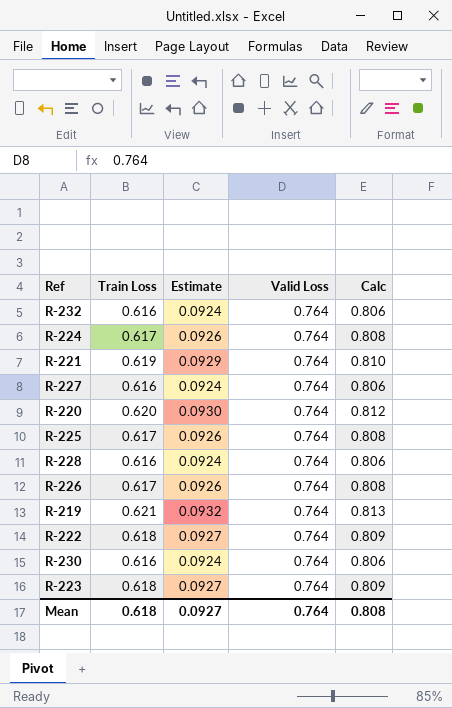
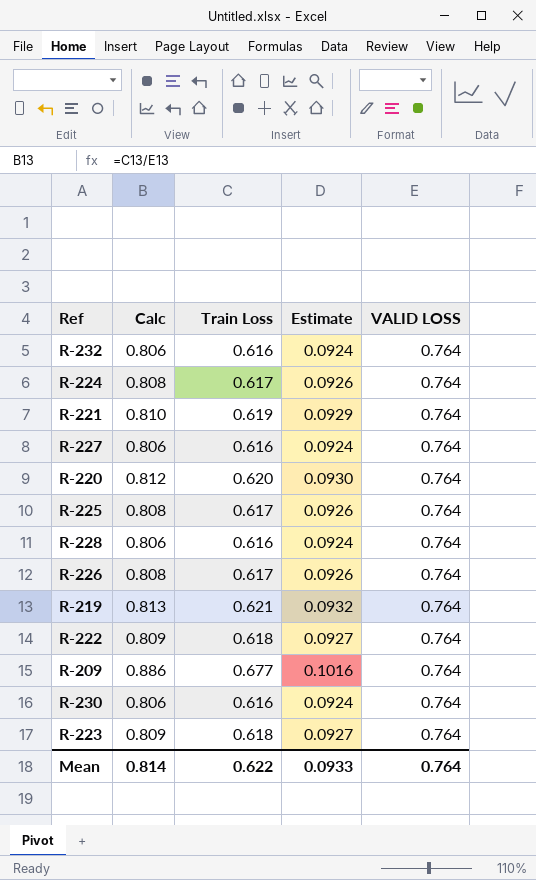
column Calc | position: 5 -> 2
column name: Valid Loss -> VALID LOSS
row R-209: none -> 0.886 | 0.677 | 0.1016 | 0.764
Mean | Calc: 0.808 -> 0.814
Mean | Train Loss: 0.618 -> 0.622
Mean | Estimate: 0.0927 -> 0.0933

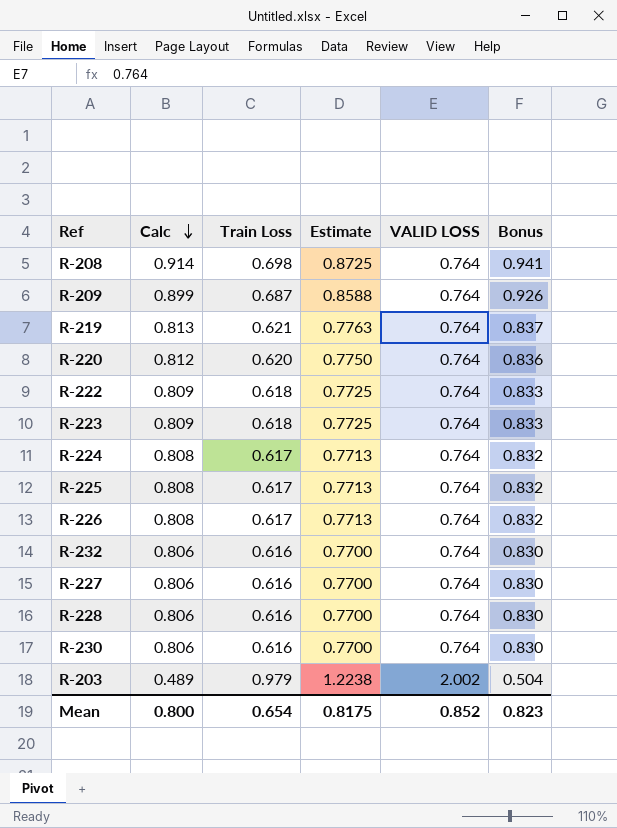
row order: none -> Calc descending
column Estimate | formula: [Train Loss] * 0.15 -> [Train Loss] * 1.25
column Bonus | formula: none -> [Calc] * 1.03
row R-221: 0.810 | 0.619 | 0.0929 | 0.764 -> none
row R-208: none -> 0.914 | 0.698 | 0.8725 | 0.764 | 0.941
R-209 | Calc: 0.886 -> 0.899
R-209 | Train Loss: 0.677 -> 0.687
row R-203: none -> 0.489 | 0.979 | 1.2238 | 2.002 | 0.504
Mean | Calc: 0.814 -> 0.800
Mean | Train Loss: 0.622 -> 0.654
Mean | Estimate: 0.0933 -> 0.8175
Mean | VALID LOSS: 0.764 -> 0.852

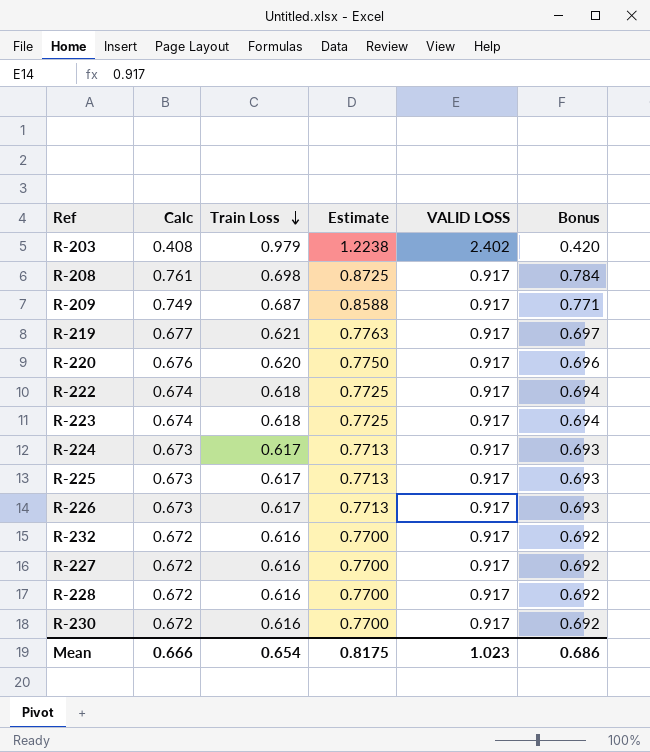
row order: Calc descending -> Train Loss descending
R-203 | Calc: 0.489 -> 0.408
R-203 | VALID LOSS: 2.002 -> 2.402
R-203 | Bonus: 0.504 -> 0.420
R-208 | Calc: 0.914 -> 0.761
R-208 | VALID LOSS: 0.764 -> 0.917
R-208 | Bonus: 0.941 -> 0.784
R-209 | Calc: 0.899 -> 0.749
R-209 | VALID LOSS: 0.764 -> 0.917
R-209 | Bonus: 0.926 -> 0.771
R-219 | Calc: 0.813 -> 0.677
R-219 | VALID LOSS: 0.764 -> 0.917
R-219 | Bonus: 0.837 -> 0.697
R-220 | Calc: 0.812 -> 0.676
R-220 | VALID LOSS: 0.764 -> 0.917
R-220 | Bonus: 0.836 -> 0.696
R-222 | Calc: 0.809 -> 0.674
R-222 | VALID LOSS: 0.764 -> 0.917
R-222 | Bonus: 0.833 -> 0.694
R-223 | Calc: 0.809 -> 0.674
R-223 | VALID LOSS: 0.764 -> 0.917
R-223 | Bonus: 0.833 -> 0.694
R-224 | Calc: 0.808 -> 0.673
R-224 | VALID LOSS: 0.764 -> 0.917
R-224 | Bonus: 0.832 -> 0.693
R-225 | Calc: 0.808 -> 0.673
R-225 | VALID LOSS: 0.764 -> 0.917
R-225 | Bonus: 0.832 -> 0.693
R-226 | Calc: 0.808 -> 0.673
R-226 | VALID LOSS: 0.764 -> 0.917
R-226 | Bonus: 0.832 -> 0.693
R-232 | Calc: 0.806 -> 0.672
R-232 | VALID LOSS: 0.764 -> 0.917
R-232 | Bonus: 0.830 -> 0.692
R-227 | Calc: 0.806 -> 0.672
R-227 | VALID LOSS: 0.764 -> 0.917
R-227 | Bonus: 0.830 -> 0.692
R-228 | Calc: 0.806 -> 0.672
R-228 | VALID LOSS: 0.764 -> 0.917
R-228 | Bonus: 0.830 -> 0.692
R-230 | Calc: 0.806 -> 0.672
R-230 | VALID LOSS: 0.764 -> 0.917
R-230 | Bonus: 0.830 -> 0.692
Mean | Calc: 0.800 -> 0.666
Mean | VALID LOSS: 0.852 -> 1.023
Mean | Bonus: 0.823 -> 0.686

